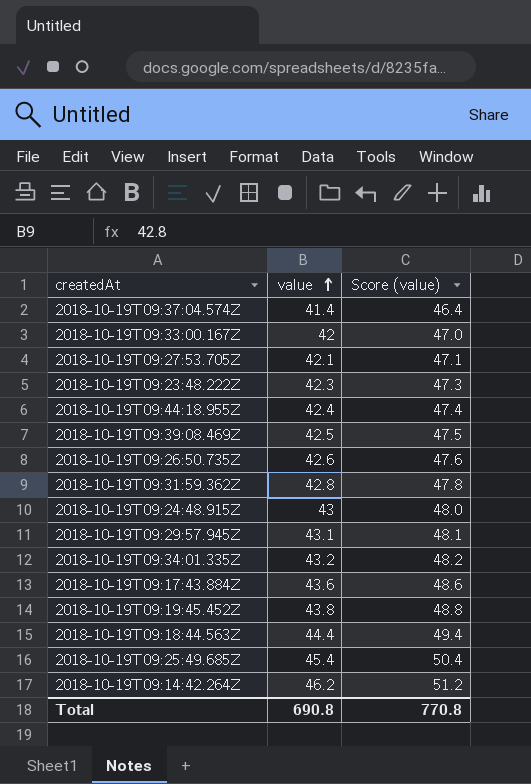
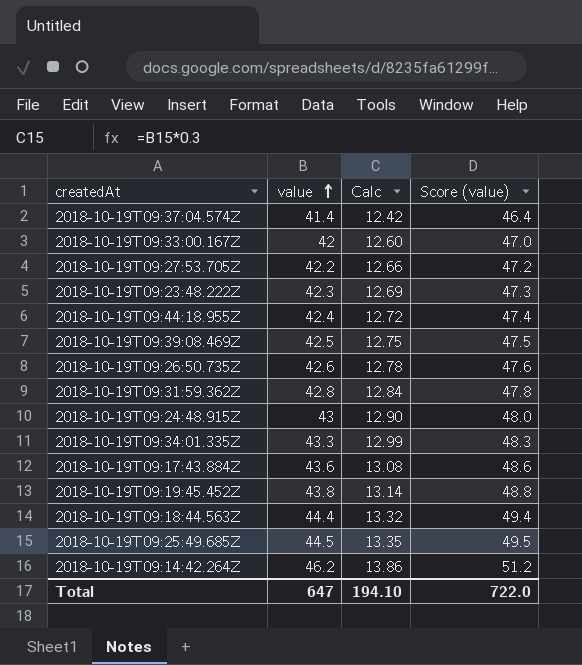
column Calc | formula: none -> [value] * 0.3
row 2018-10-19T09:29:57.945Z: 43.1 | 48.1 -> none
2018-10-19T09:27:53.705Z | value: 42.1 -> 42.2
2018-10-19T09:27:53.705Z | Score (value): 47.1 -> 47.2
2018-10-19T09:34:01.335Z | value: 43.2 -> 43.3
2018-10-19T09:34:01.335Z | Score (value): 48.2 -> 48.3
2018-10-19T09:25:49.685Z | value: 45.4 -> 44.5
2018-10-19T09:25:49.685Z | Score (value): 50.4 -> 49.5
Total | value: 690.8 -> 647
Total | Score (value): 770.8 -> 722.0

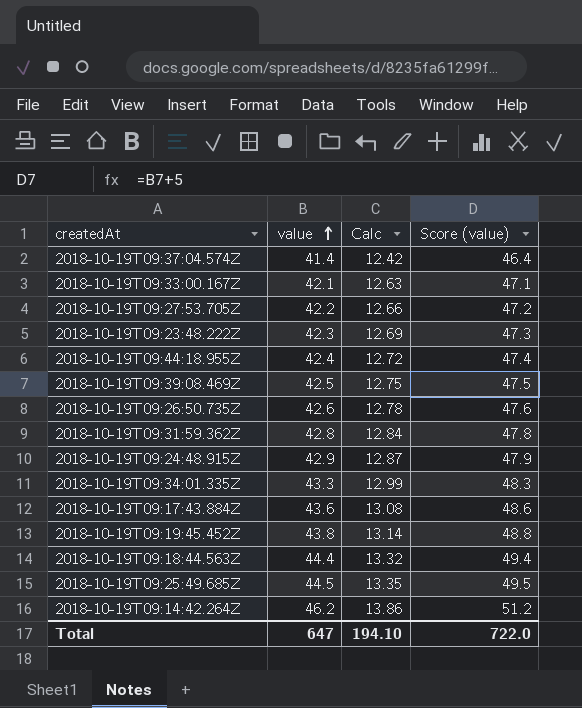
2018-10-19T09:33:00.167Z | value: 42 -> 42.1
2018-10-19T09:33:00.167Z | Calc: 12.60 -> 12.63
2018-10-19T09:33:00.167Z | Score (value): 47.0 -> 47.1
2018-10-19T09:24:48.915Z | value: 43 -> 42.9
2018-10-19T09:24:48.915Z | Calc: 12.90 -> 12.87
2018-10-19T09:24:48.915Z | Score (value): 48.0 -> 47.9

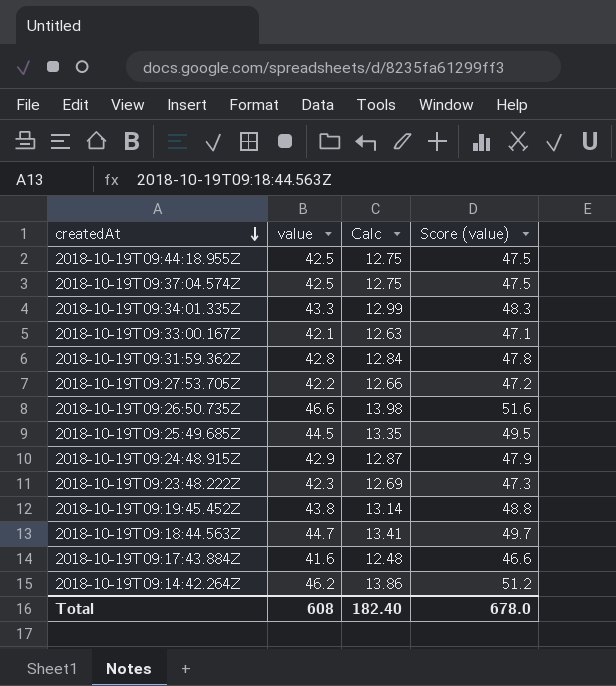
row order: value ascending -> createdAt descending
row 2018-10-19T09:39:08.469Z: 42.5 | 12.75 | 47.5 -> none
2018-10-19T09:44:18.955Z | value: 42.4 -> 42.5
2018-10-19T09:44:18.955Z | Calc: 12.72 -> 12.75
2018-10-19T09:44:18.955Z | Score (value): 47.4 -> 47.5
2018-10-19T09:37:04.574Z | value: 41.4 -> 42.5
2018-10-19T09:37:04.574Z | Calc: 12.42 -> 12.75
2018-10-19T09:37:04.574Z | Score (value): 46.4 -> 47.5
2018-10-19T09:26:50.735Z | value: 42.6 -> 46.6
2018-10-19T09:26:50.735Z | Calc: 12.78 -> 13.98
2018-10-19T09:26:50.735Z | Score (value): 47.6 -> 51.6
2018-10-19T09:18:44.563Z | value: 44.4 -> 44.7
2018-10-19T09:18:44.563Z | Calc: 13.32 -> 13.41
2018-10-19T09:18:44.563Z | Score (value): 49.4 -> 49.7
2018-10-19T09:17:43.884Z | value: 43.6 -> 41.6
2018-10-19T09:17:43.884Z | Calc: 13.08 -> 12.48
2018-10-19T09:17:43.884Z | Score (value): 48.6 -> 46.6
Total | value: 647 -> 608
Total | Calc: 194.10 -> 182.40
Total | Score (value): 722.0 -> 678.0

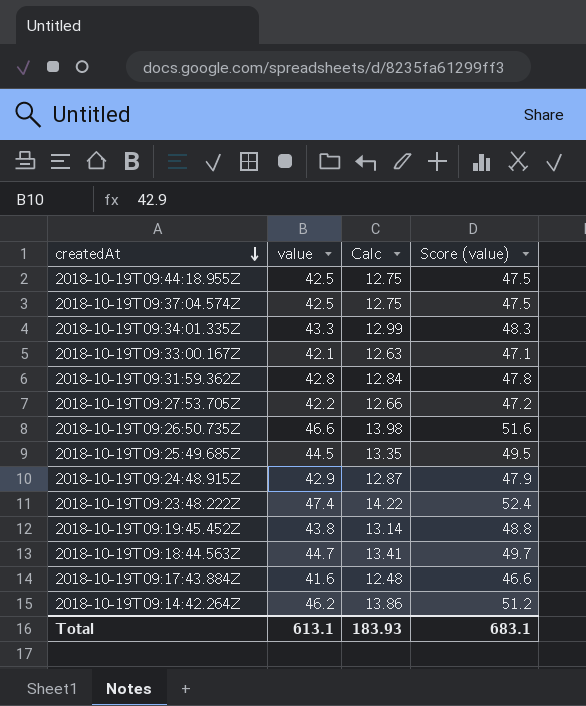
2018-10-19T09:23:48.222Z | value: 42.3 -> 47.4
2018-10-19T09:23:48.222Z | Calc: 12.69 -> 14.22
2018-10-19T09:23:48.222Z | Score (value): 47.3 -> 52.4
Total | value: 608 -> 613.1
Total | Calc: 182.40 -> 183.93
Total | Score (value): 678.0 -> 683.1

